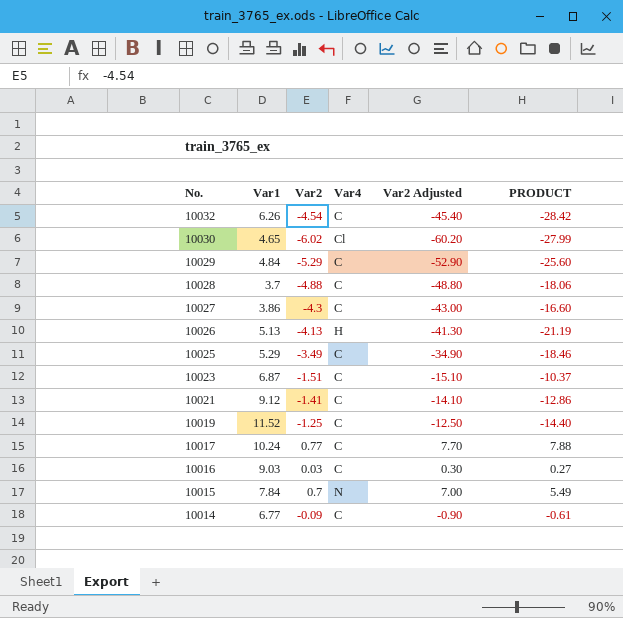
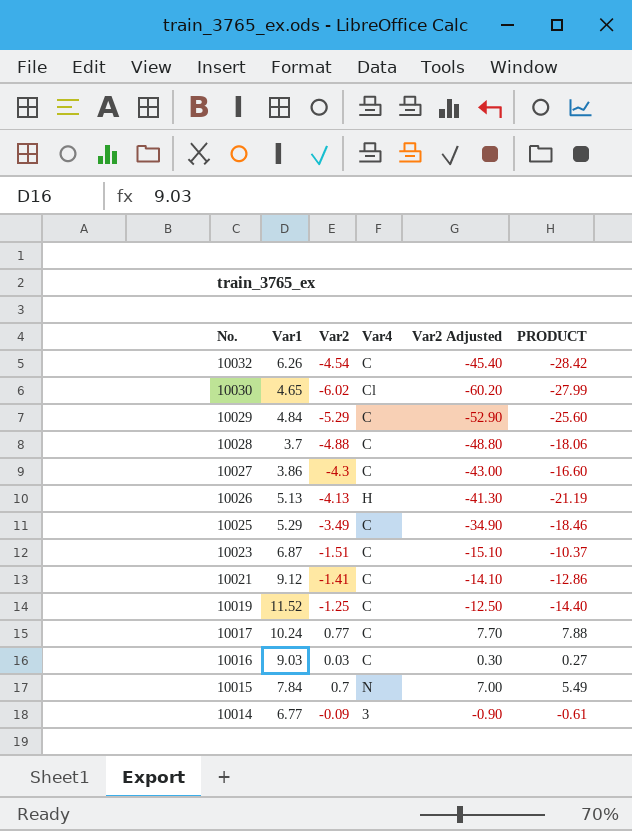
10014 | Var4: C -> 3

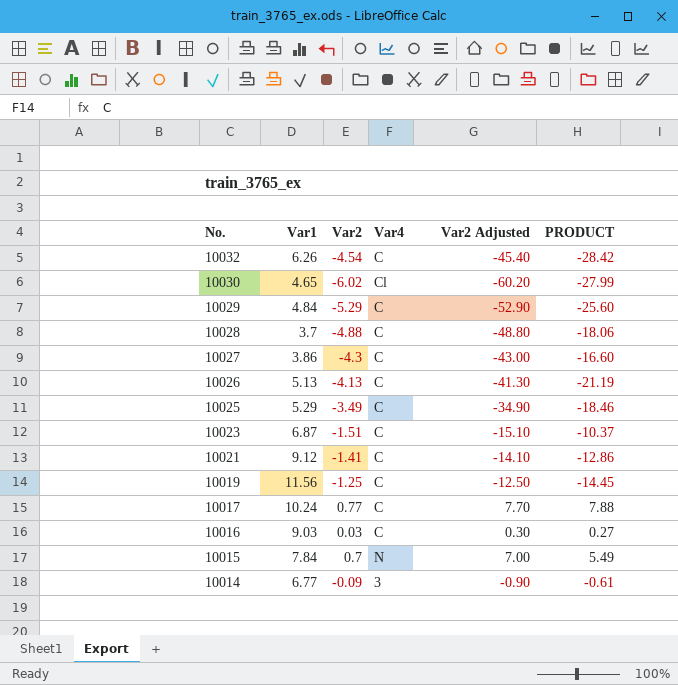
10026 | Var4: H -> C
10019 | Var1: 11.52 -> 11.56
10019 | PRODUCT: -14.40 -> -14.45

